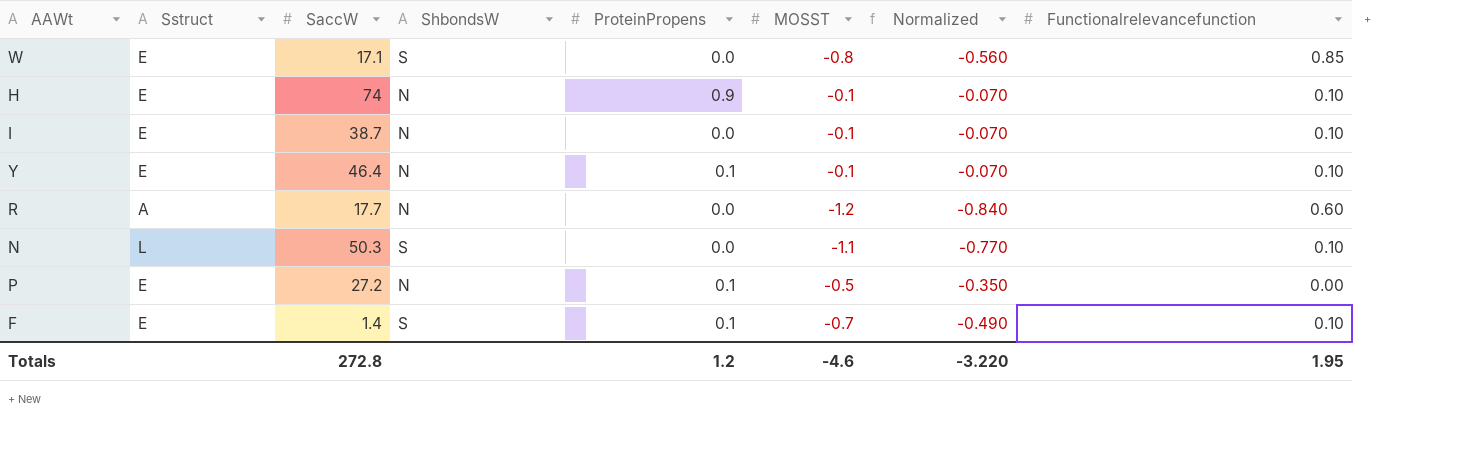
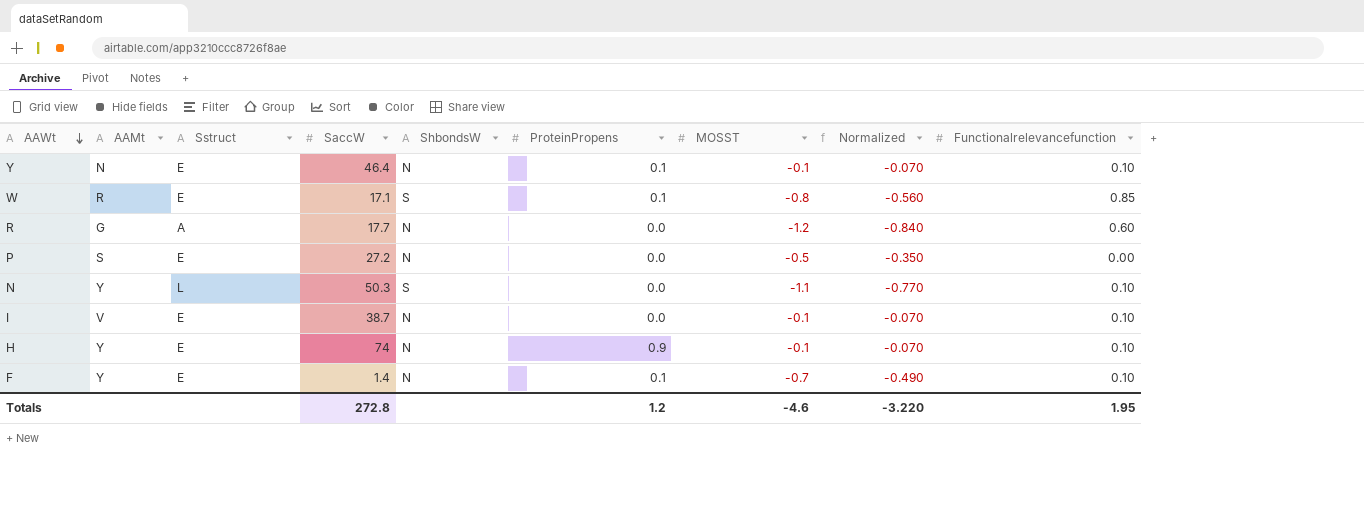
row order: none -> AAWt descending
column AAMt | position: none -> 2
W | ProteinPropens: 0.0 -> 0.1
P | ProteinPropens: 0.1 -> 0.0
F | ShbondsW: S -> N

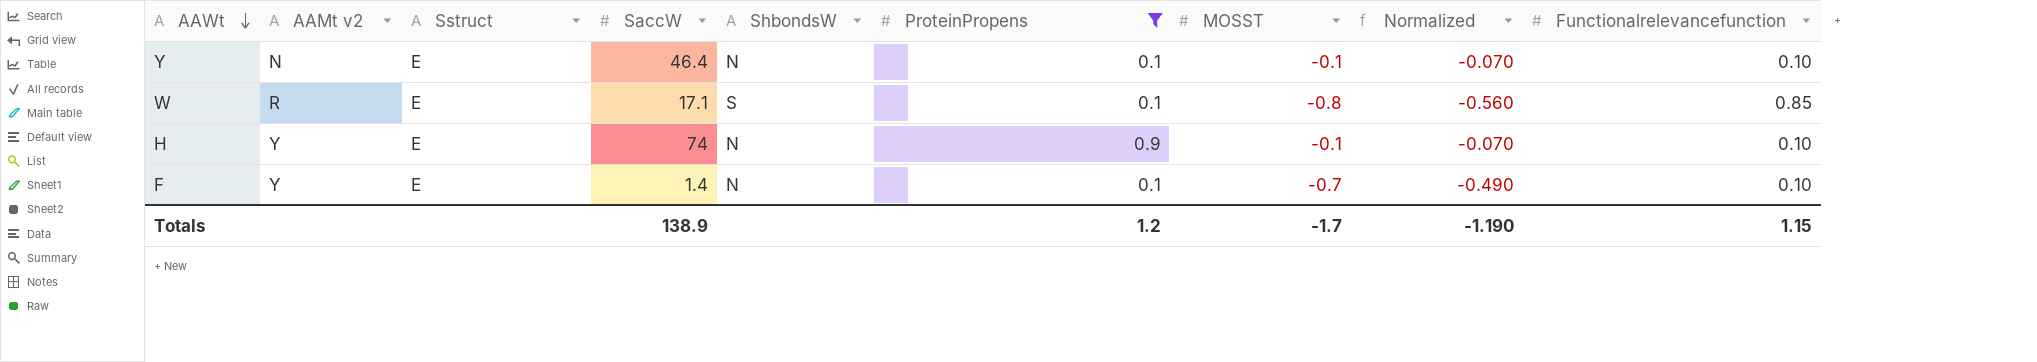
filter: none -> ProteinPropens != 0.0
column name: AAMt -> AAMt v2
Totals | SaccW: 272.8 -> 138.9
Totals | MOSST: -4.6 -> -1.7
Totals | Normalized: -3.220 -> -1.190
Totals | Functionalrelevancefunction: 1.95 -> 1.15

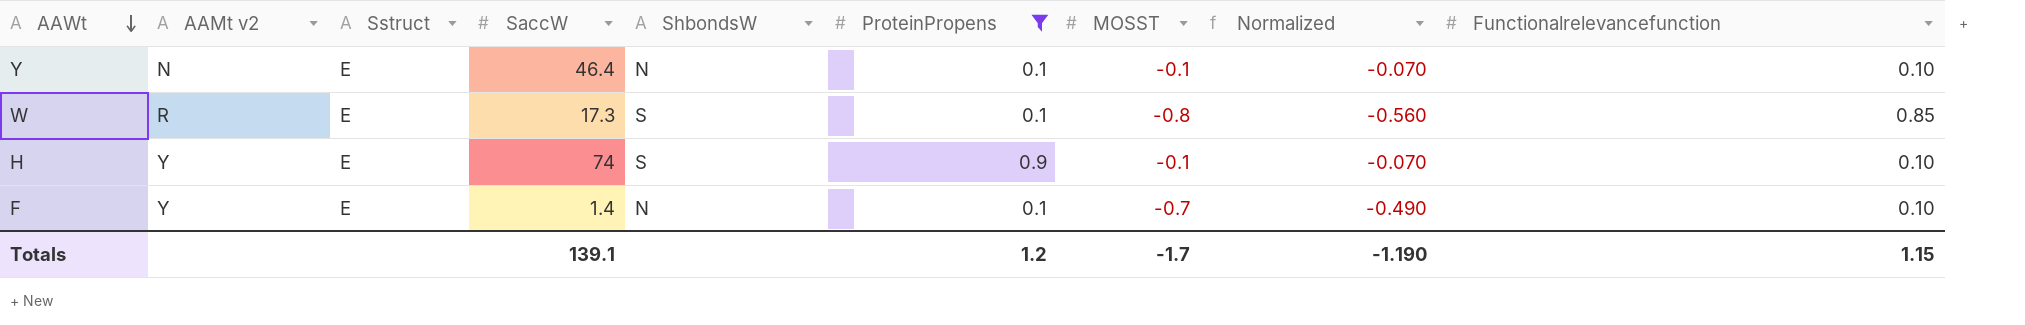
W | SaccW: 17.1 -> 17.3
H | ShbondsW: N -> S
Totals | SaccW: 138.9 -> 139.1

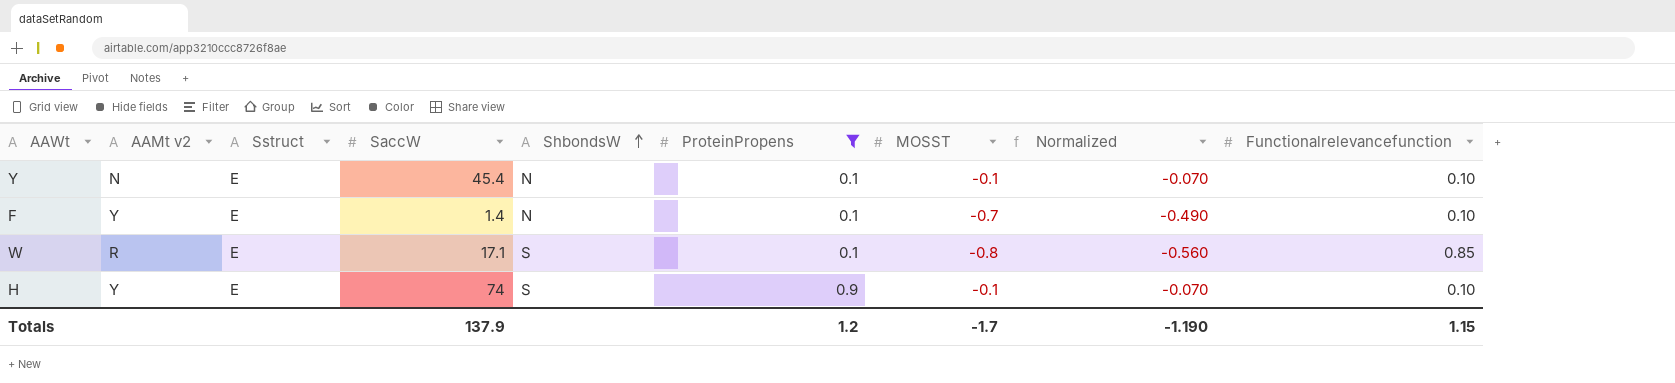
row order: AAWt descending -> ShbondsW ascending
Y | SaccW: 46.4 -> 45.4
W | SaccW: 17.3 -> 17.1
Totals | SaccW: 139.1 -> 137.9

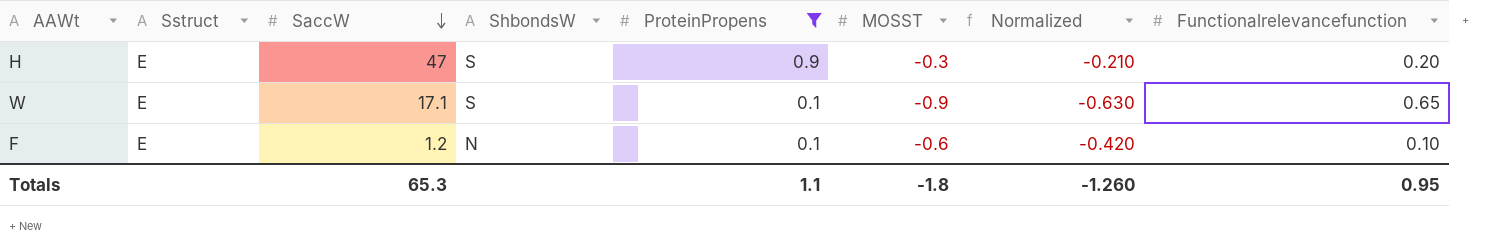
row order: ShbondsW ascending -> SaccW descending
column AAMt v2 | position: 2 -> none
row Y: N | E | 45.4 | N | 0.1 | -0.1 | -0.070 | 0.10 -> none
H | SaccW: 74 -> 47
H | MOSST: -0.1 -> -0.3
H | Normalized: -0.070 -> -0.210
H | Functionalrelevancefunction: 0.10 -> 0.20
W | MOSST: -0.8 -> -0.9
W | Normalized: -0.560 -> -0.630
W | Functionalrelevancefunction: 0.85 -> 0.65
F | SaccW: 1.4 -> 1.2
F | MOSST: -0.7 -> -0.6
F | Normalized: -0.490 -> -0.420
Totals | SaccW: 137.9 -> 65.3
Totals | ProteinPropens: 1.2 -> 1.1
Totals | MOSST: -1.7 -> -1.8
Totals | Normalized: -1.190 -> -1.260
Totals | Functionalrelevancefunction: 1.15 -> 0.95

